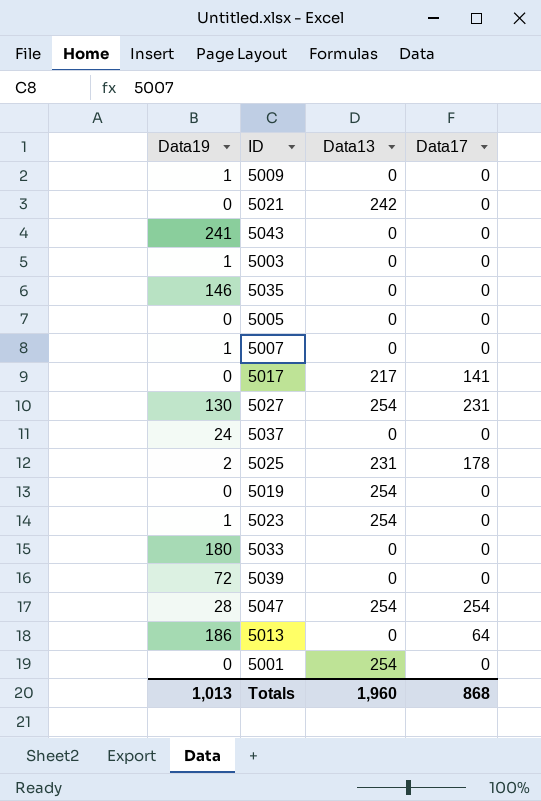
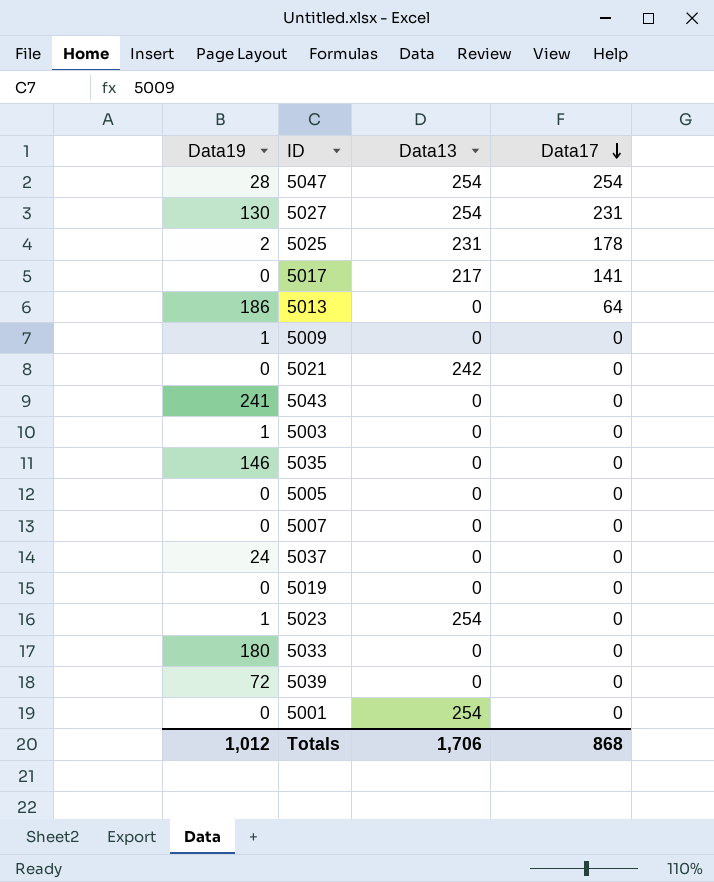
row order: none -> Data17 descending
5007 | Data19: 1 -> 0
5019 | Data13: 254 -> 0
Totals | Data19: 1,013 -> 1,012
Totals | Data13: 1,960 -> 1,706

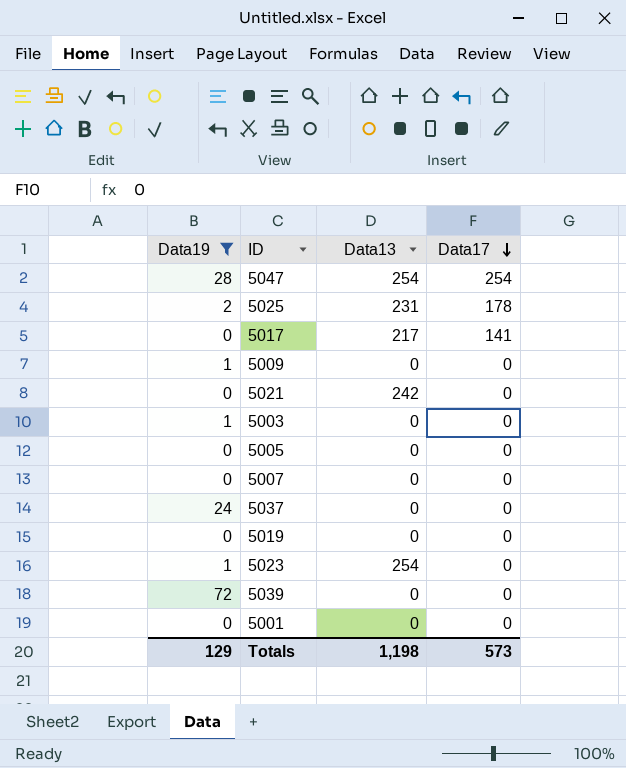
filter: none -> Data19 <= 72
5001 | Data13: 254 -> 0
Totals | Data19: 1,012 -> 129
Totals | Data13: 1,706 -> 1,198
Totals | Data17: 868 -> 573

